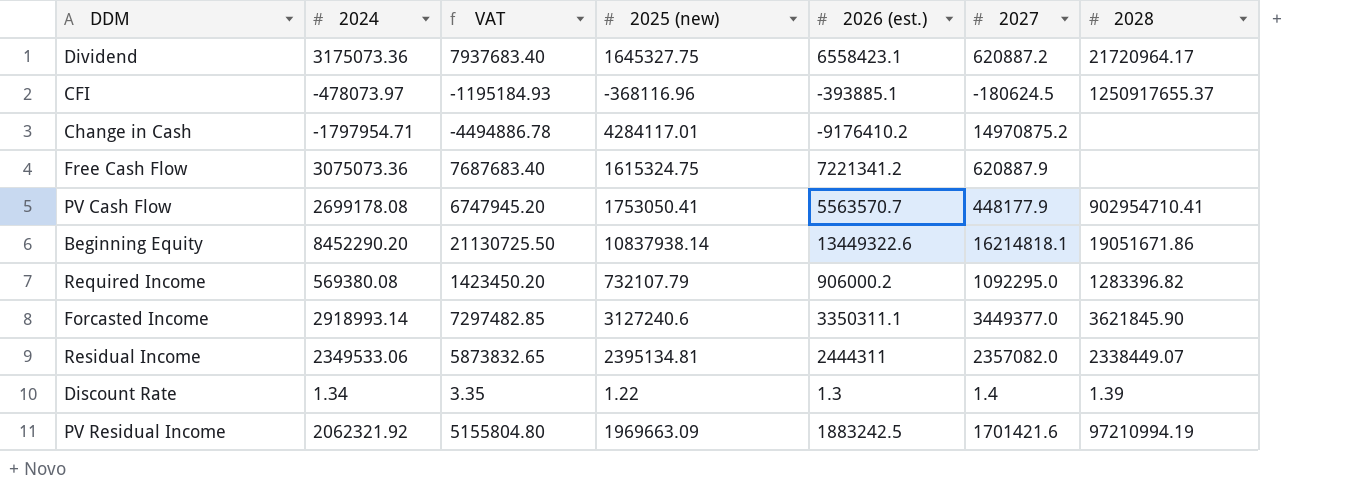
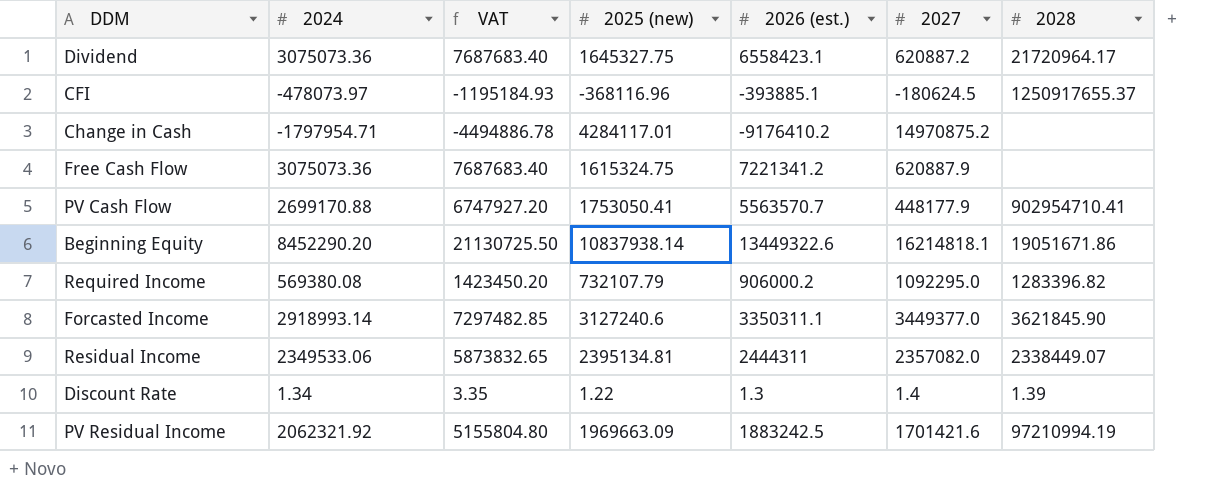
Dividend | 2024: 3175073.36 -> 3075073.36
Dividend | VAT: 7937683.40 -> 7687683.40
PV Cash Flow | 2024: 2699178.08 -> 2699170.88
PV Cash Flow | VAT: 6747945.20 -> 6747927.20

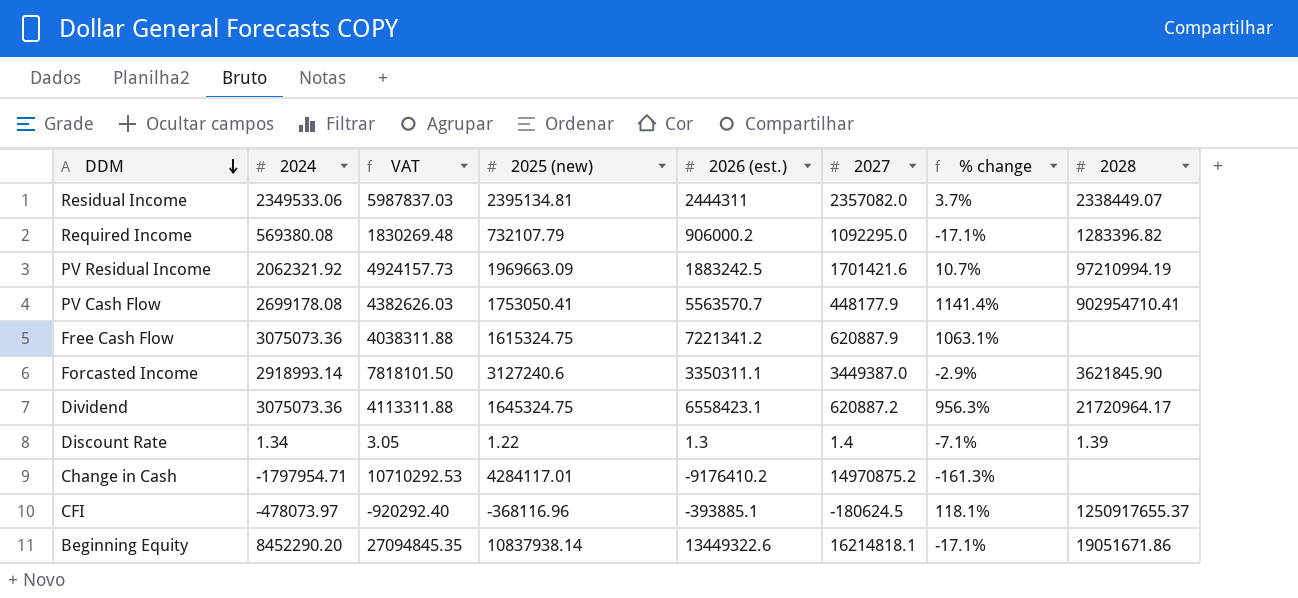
row order: none -> DDM descending
column VAT | formula: [2024] * 2.5 -> [2025 (new)] * 2.5
column % change | formula: none -> ([2026 (est.)] - [2027]) / [2027]
PV Cash Flow | 2024: 2699170.88 -> 2699178.08
Forcasted Income | 2027: 3449377.0 -> 3449387.0
Dividend | 2025 (new): 1645327.75 -> 1645324.75

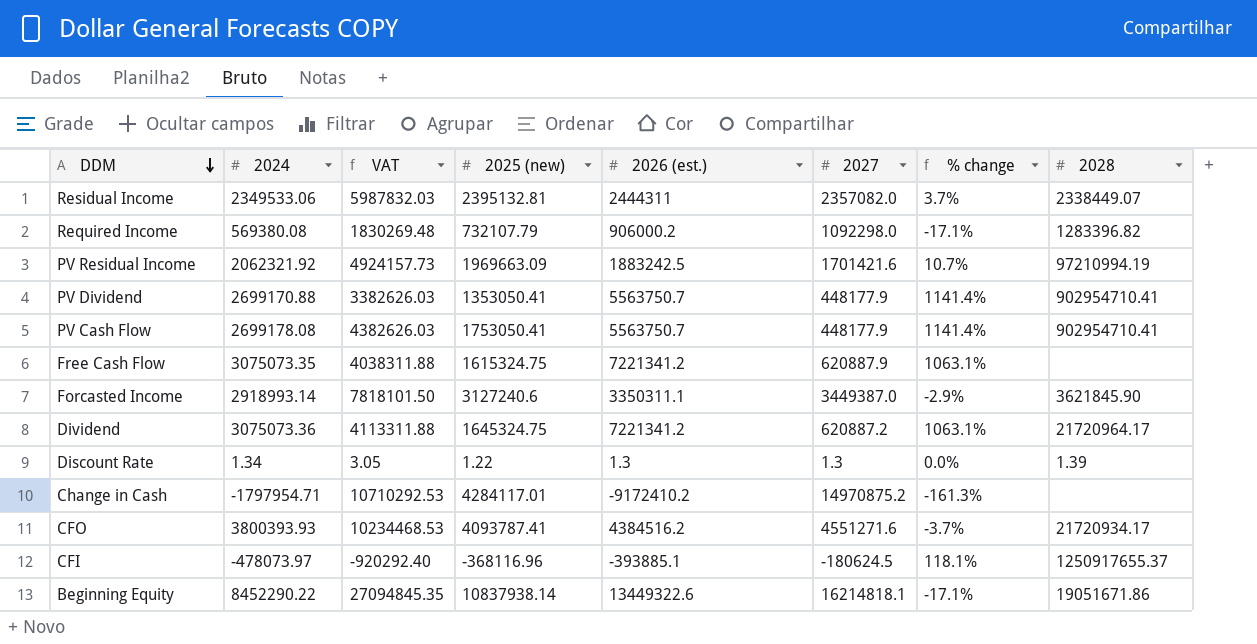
Residual Income | VAT: 5987837.03 -> 5987832.03
Residual Income | 2025 (new): 2395134.81 -> 2395132.81
Required Income | 2027: 1092295.0 -> 1092298.0
row PV Dividend: none -> 2699170.88 | 3382626.03 | 1353050.41 | 5563750.7 | 448177.9 | 1141.4% | 902954710.41
PV Cash Flow | 2026 (est.): 5563570.7 -> 5563750.7
Free Cash Flow | 2024: 3075073.36 -> 3075073.35
Dividend | 2026 (est.): 6558423.1 -> 7221341.2
Dividend | % change: 956.3% -> 1063.1%
Discount Rate | 2027: 1.4 -> 1.3
Discount Rate | % change: -7.1% -> 0.0%
Change in Cash | 2026 (est.): -9176410.2 -> -9172410.2
row CFO: none -> 3800393.93 | 10234468.53 | 4093787.41 | 4384516.2 | 4551271.6 | -3.7% | 21720934.17
Beginning Equity | 2024: 8452290.20 -> 8452290.22

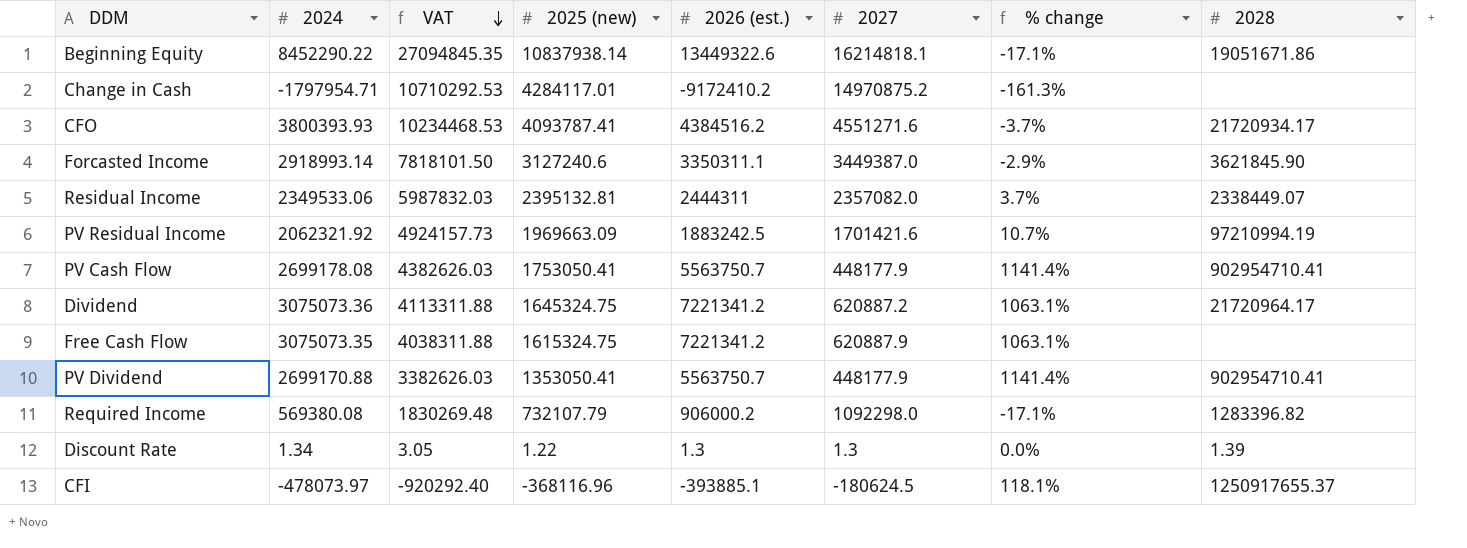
row order: DDM descending -> VAT descending

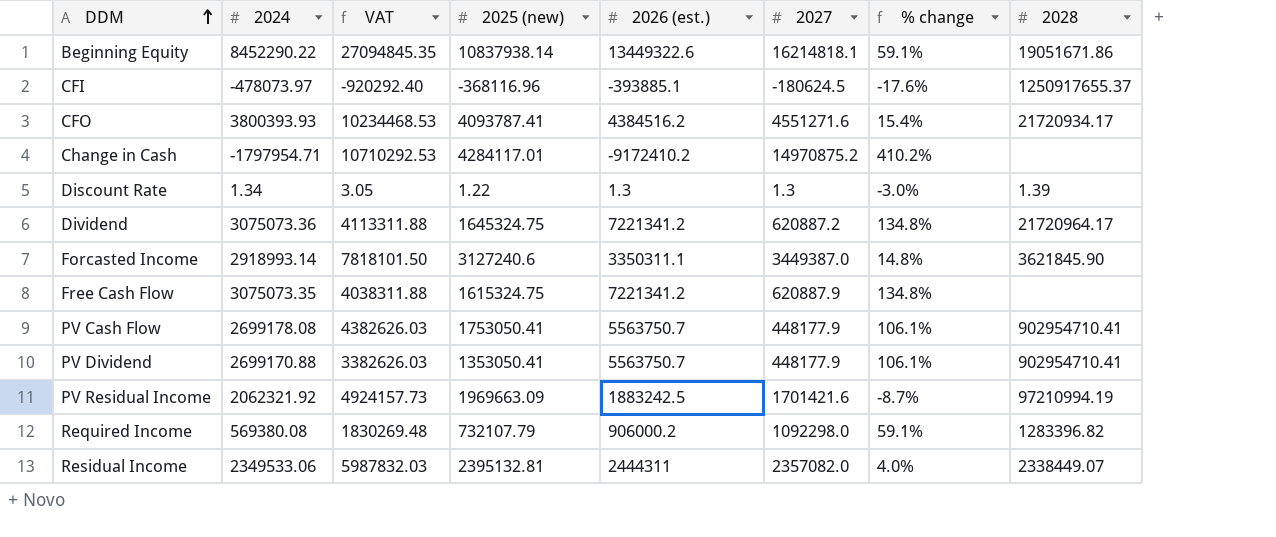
row order: VAT descending -> DDM ascending
column % change | formula: ([2026 (est.)] - [2027]) / [2027] -> ([2026 (est.)] - [2024]) / [2024]

